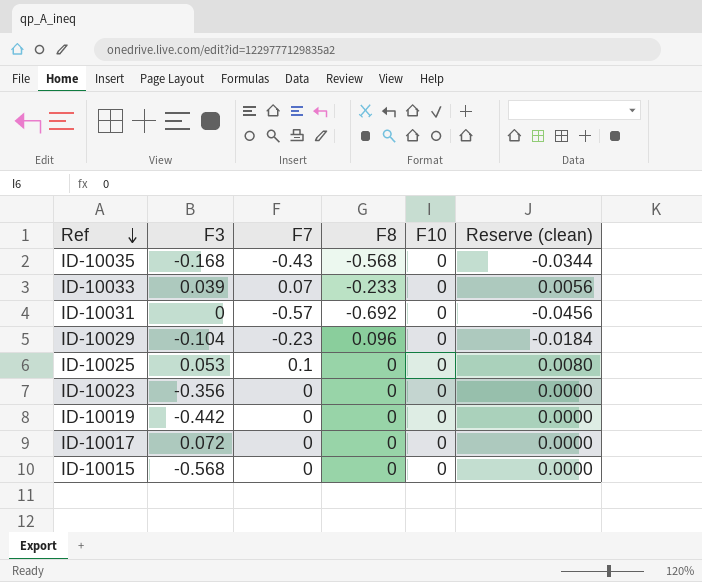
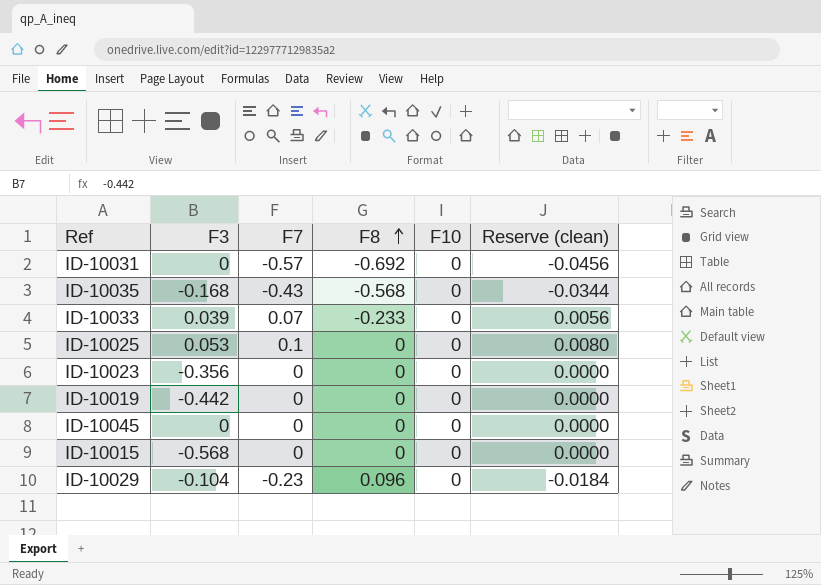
row order: Ref descending -> F8 ascending
row ID-10017: 0.072 | 0 | 0 | 0 | 0.0000 -> none
row ID-10045: none -> 0 | 0 | 0 | 0 | 0.0000

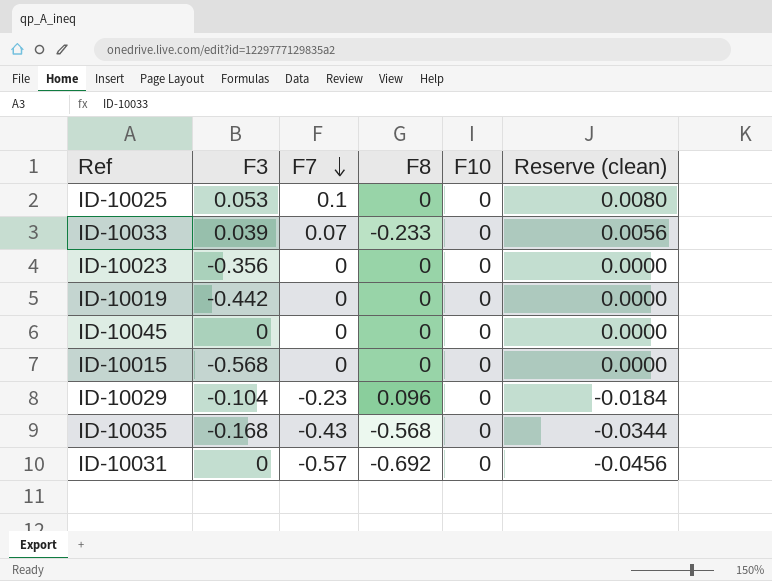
row order: F8 ascending -> F7 descending

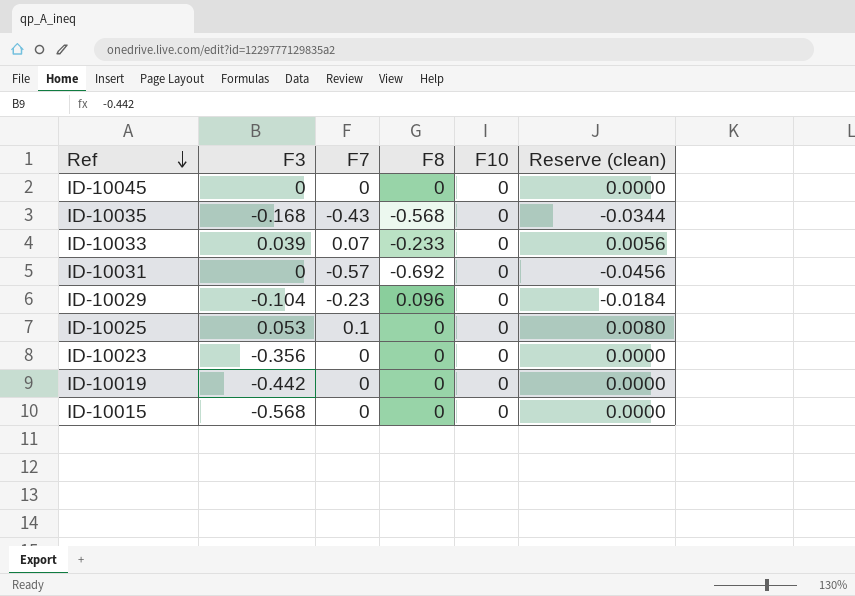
row order: F7 descending -> Ref descending

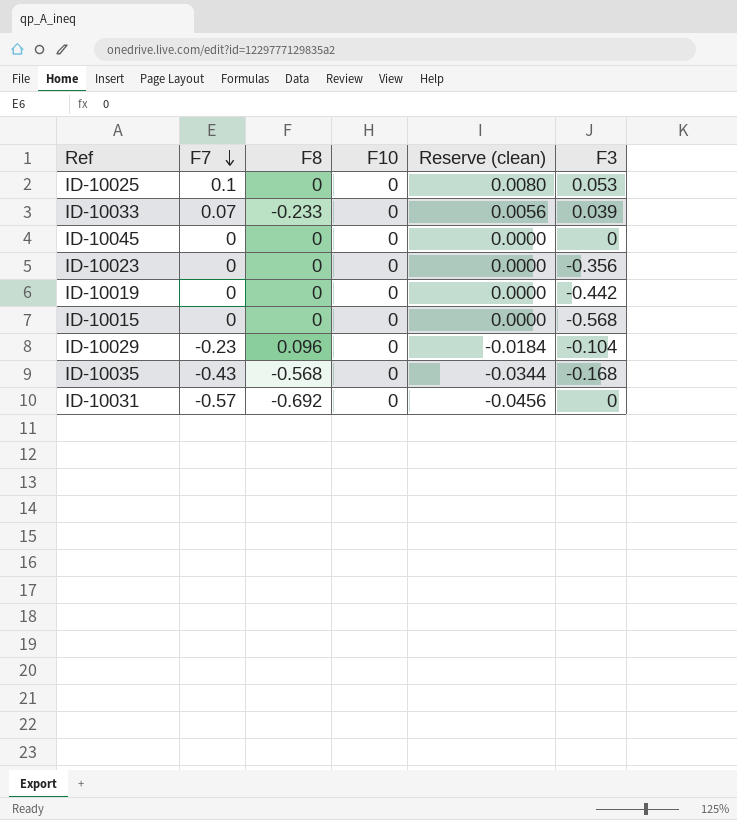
row order: Ref descending -> F7 descending
column F3 | position: 2 -> 6

